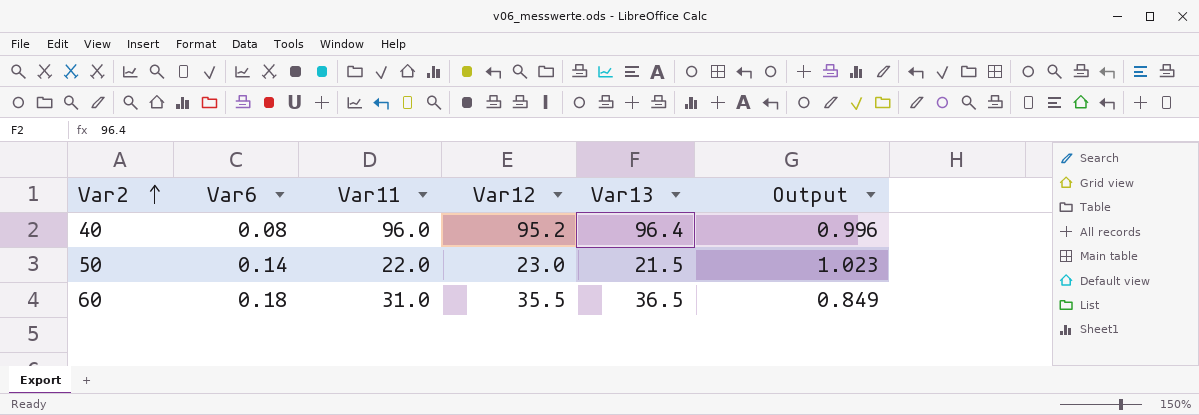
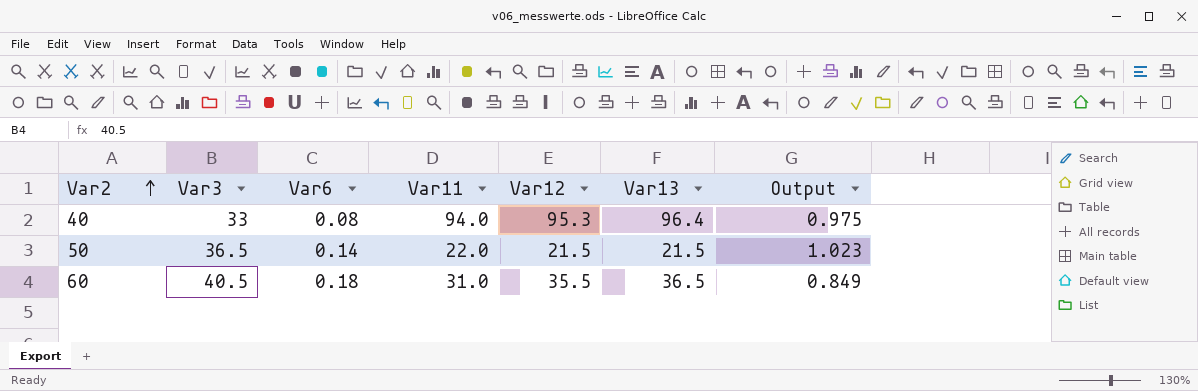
column Var3 | position: none -> 2
40 | Var11: 96.0 -> 94.0
40 | Var12: 95.2 -> 95.3
40 | Output: 0.996 -> 0.975
50 | Var12: 23.0 -> 21.5

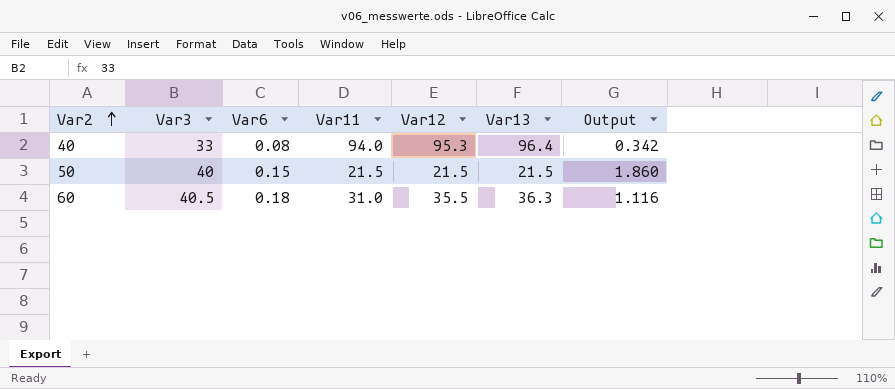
column Output | formula: [Var11] / [Var13] -> [Var3] / [Var13]
50 | Var3: 36.5 -> 40
50 | Var6: 0.14 -> 0.15
50 | Var11: 22.0 -> 21.5
60 | Var13: 36.5 -> 36.3

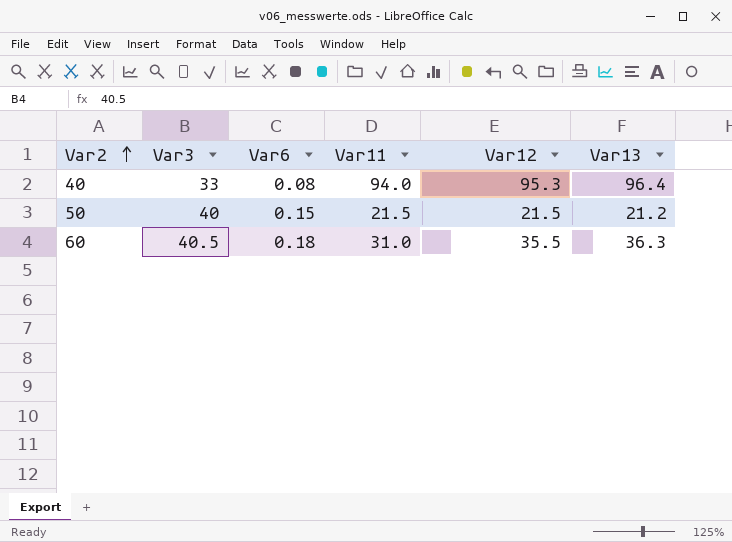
column Output | formula: [Var3] / [Var13] -> none
50 | Var13: 21.5 -> 21.2

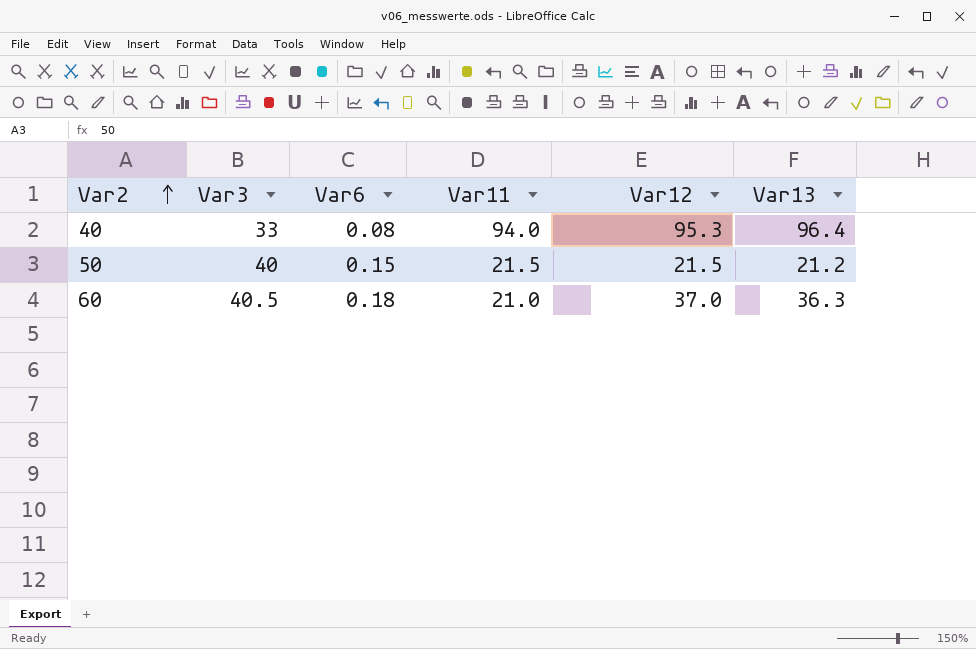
60 | Var11: 31.0 -> 21.0
60 | Var12: 35.5 -> 37.0

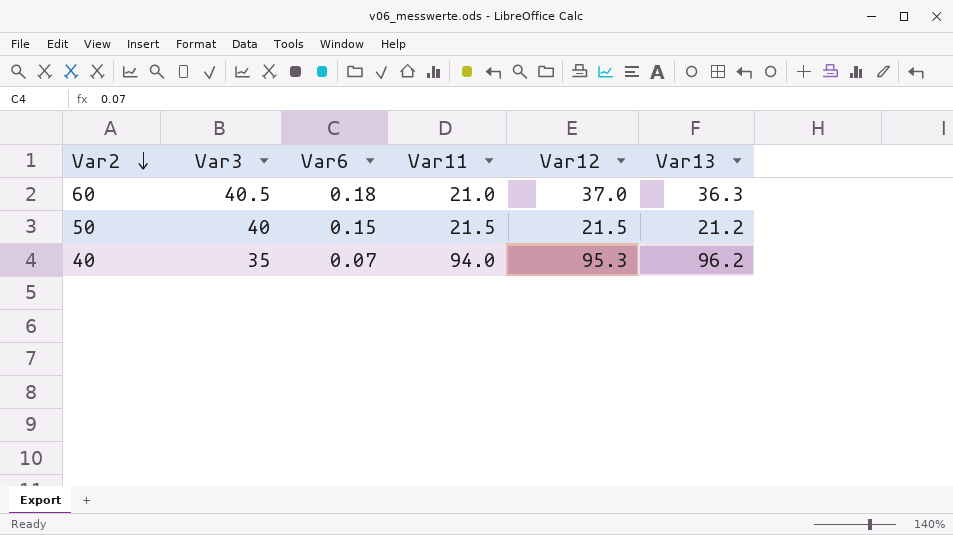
row order: Var2 ascending -> Var2 descending
40 | Var3: 33 -> 35
40 | Var6: 0.08 -> 0.07
40 | Var13: 96.4 -> 96.2

